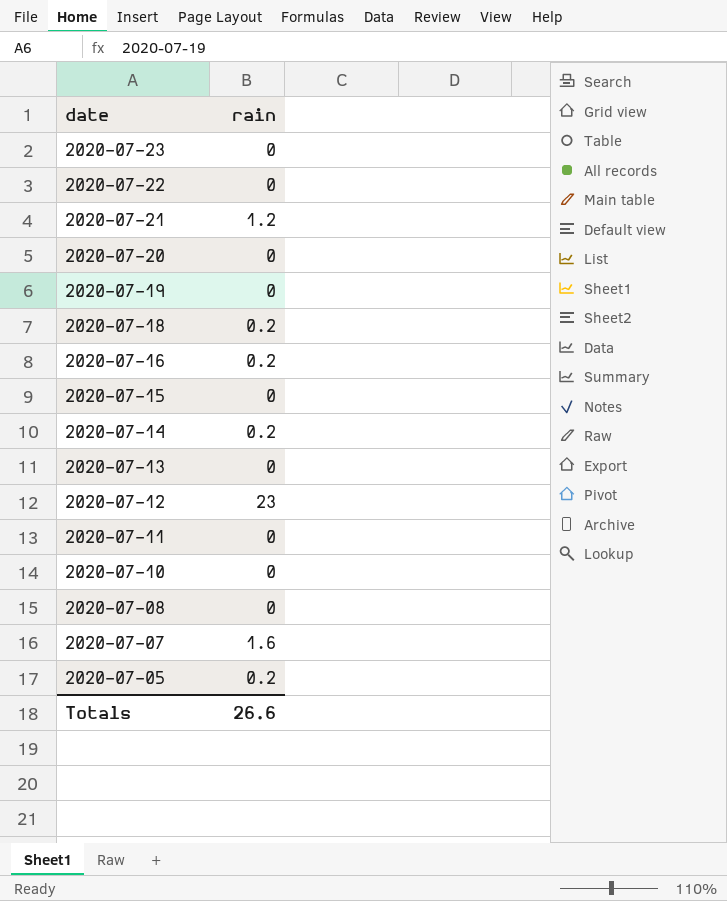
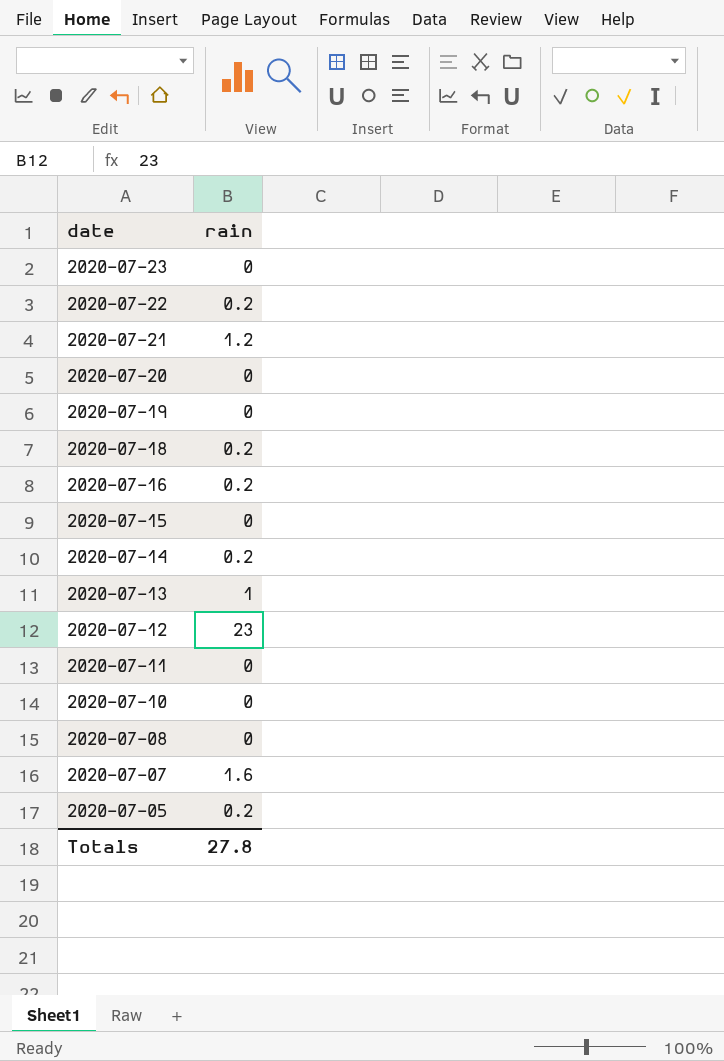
2020-07-22 | rain: 0 -> 0.2
2020-07-13 | rain: 0 -> 1
Totals | rain: 26.6 -> 27.8

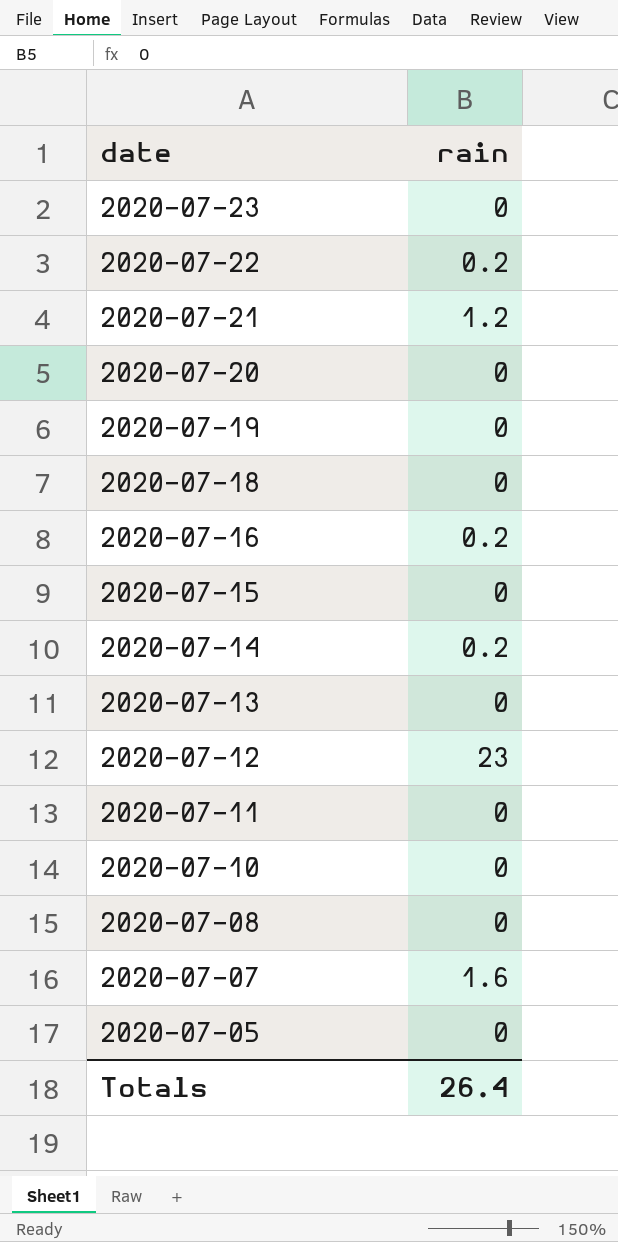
2020-07-18 | rain: 0.2 -> 0
2020-07-13 | rain: 1 -> 0
2020-07-05 | rain: 0.2 -> 0
Totals | rain: 27.8 -> 26.4

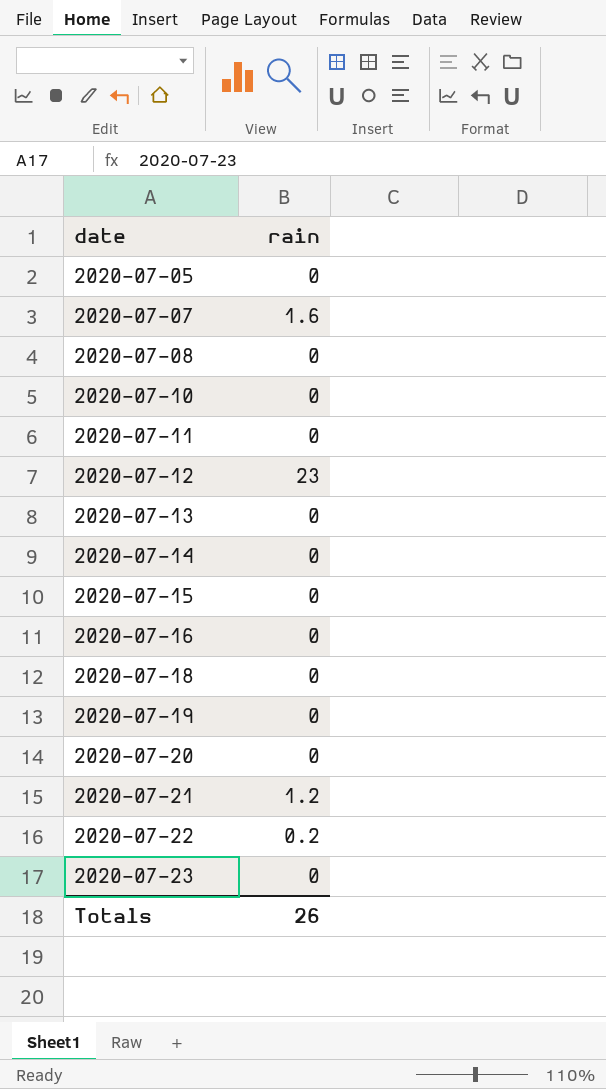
row order: date descending -> date ascending
2020-07-14 | rain: 0.2 -> 0
2020-07-16 | rain: 0.2 -> 0
Totals | rain: 26.4 -> 26

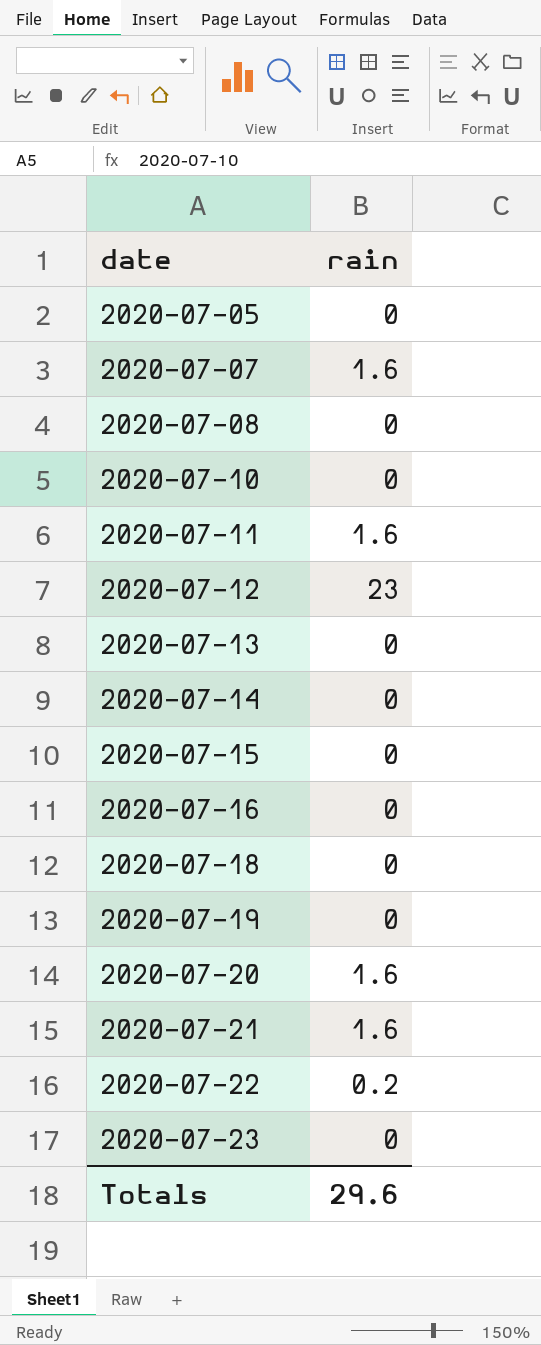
2020-07-11 | rain: 0 -> 1.6
2020-07-20 | rain: 0 -> 1.6
2020-07-21 | rain: 1.2 -> 1.6
Totals | rain: 26 -> 29.6

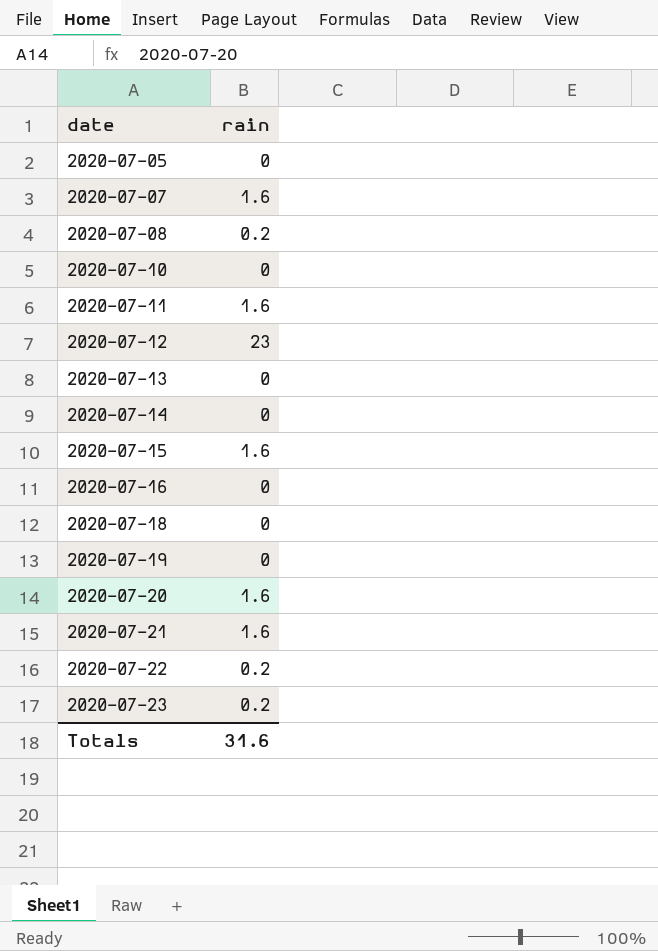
2020-07-08 | rain: 0 -> 0.2
2020-07-15 | rain: 0 -> 1.6
2020-07-23 | rain: 0 -> 0.2
Totals | rain: 29.6 -> 31.6

